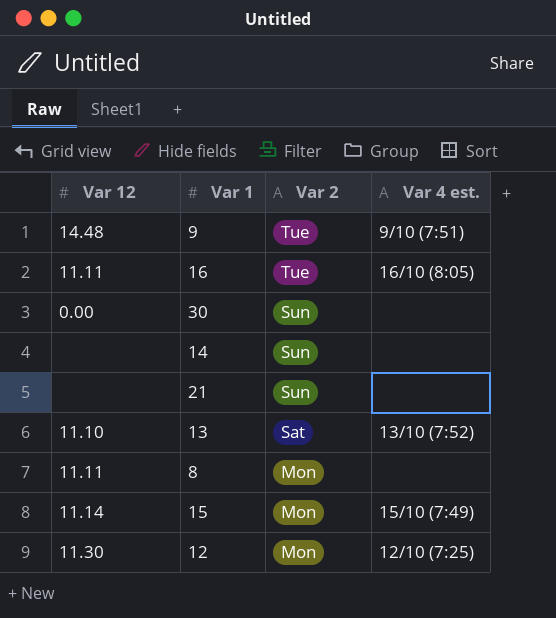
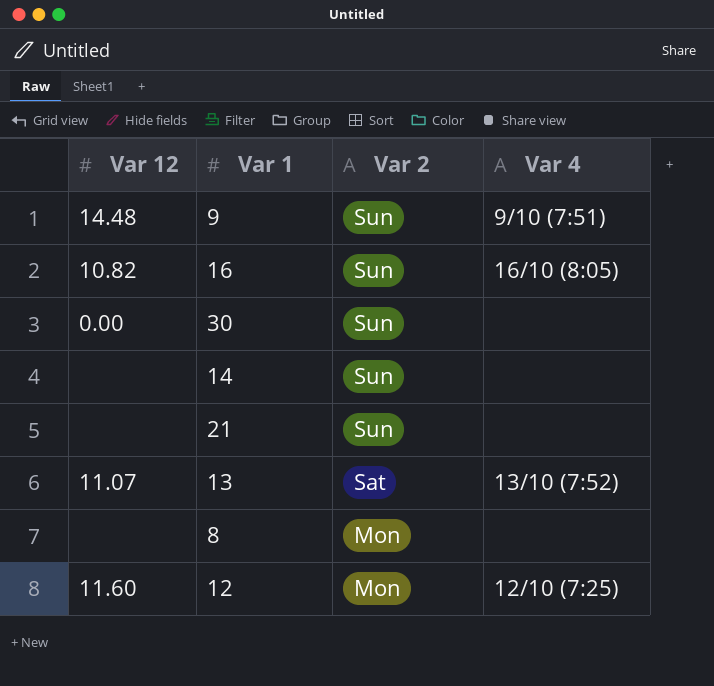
column name: Var 4 est. -> Var 4
row 15: 11.14 | Mon | 15/10 (7:49) -> none
9 | Var 2: Tue -> Sun
16 | Var 12: 11.11 -> 10.82
16 | Var 2: Tue -> Sun
13 | Var 12: 11.10 -> 11.07
8 | Var 12: 11.11 -> none
12 | Var 12: 11.30 -> 11.60

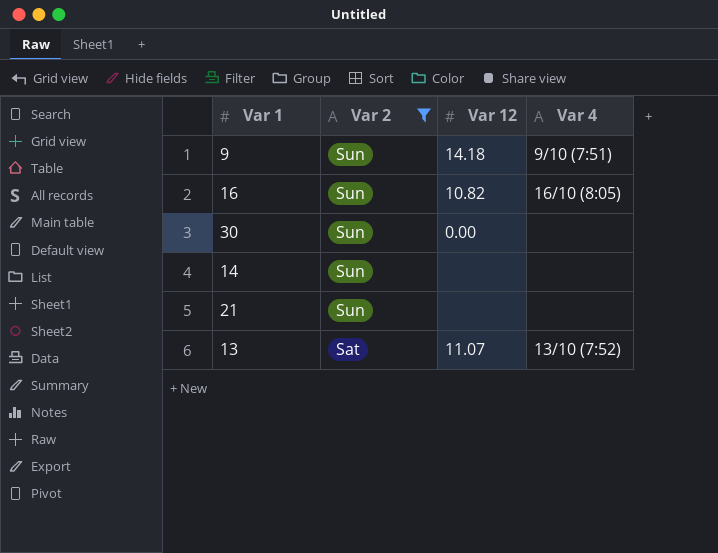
filter: none -> Var 2 != Mon
column Var 12 | position: 1 -> 3
9 | Var 12: 14.48 -> 14.18

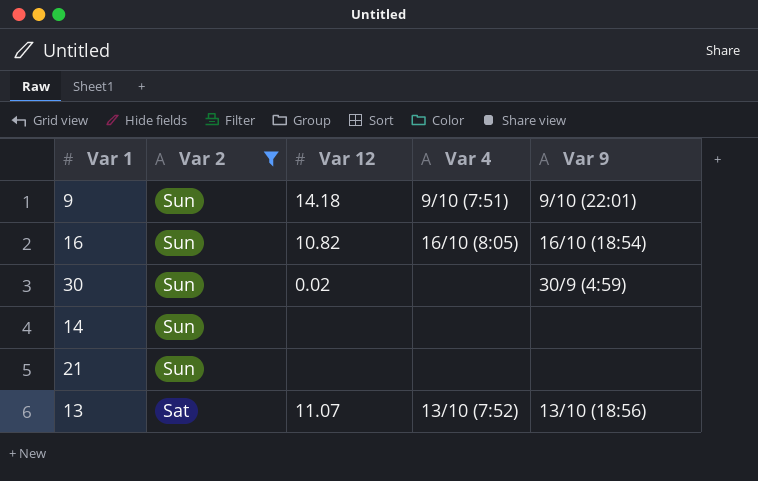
column Var 9 | position: none -> 5
30 | Var 12: 0.00 -> 0.02

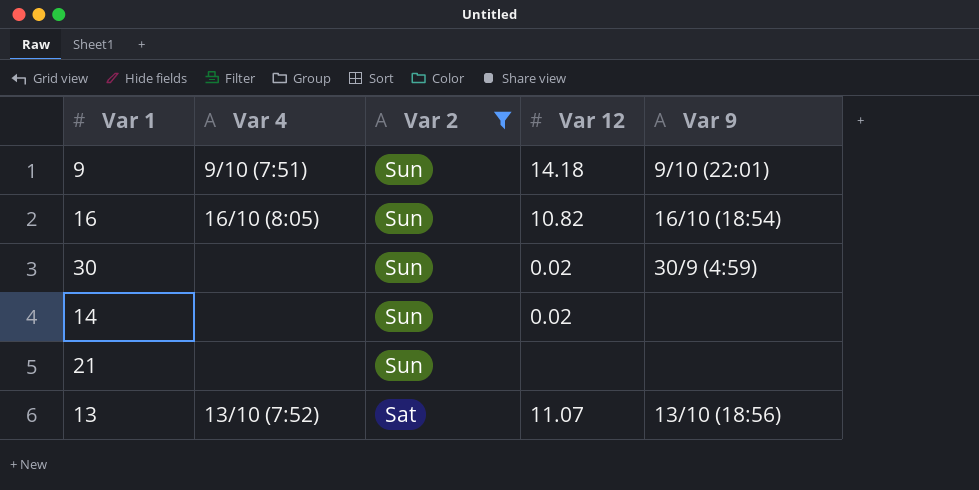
column Var 4 | position: 4 -> 2
14 | Var 12: none -> 0.02

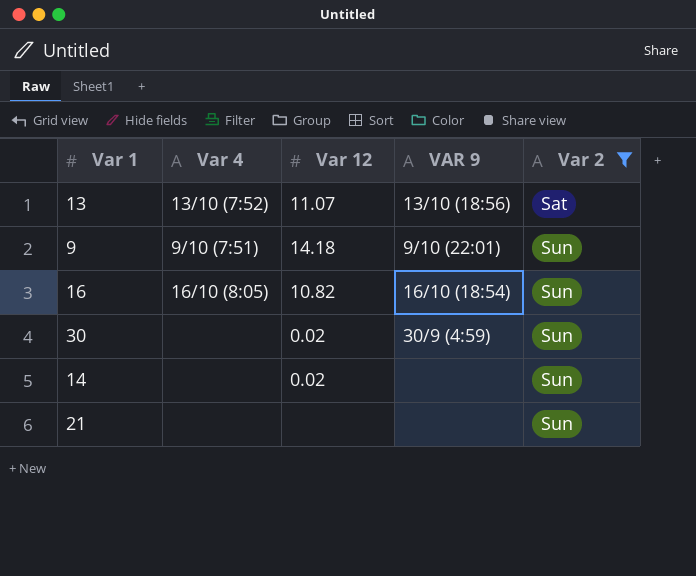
row order: Var 2 descending -> Var 2 ascending
column name: Var 9 -> VAR 9
column Var 2 | position: 3 -> 5

